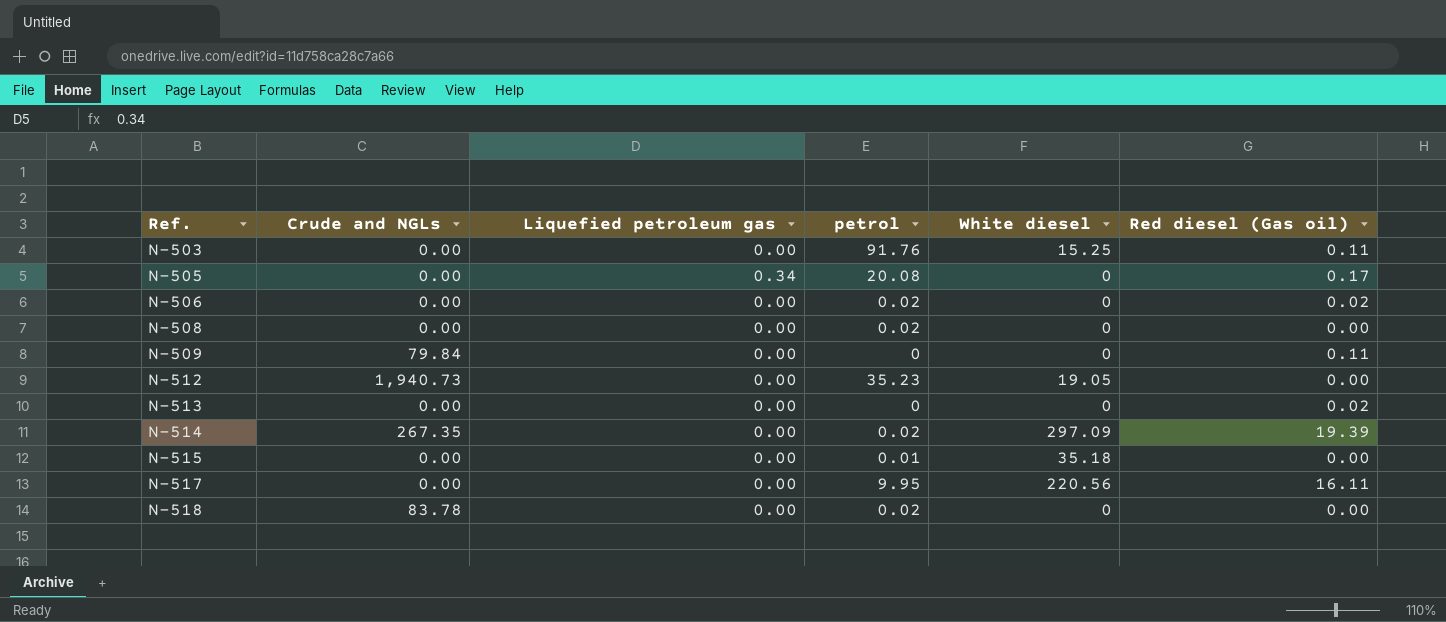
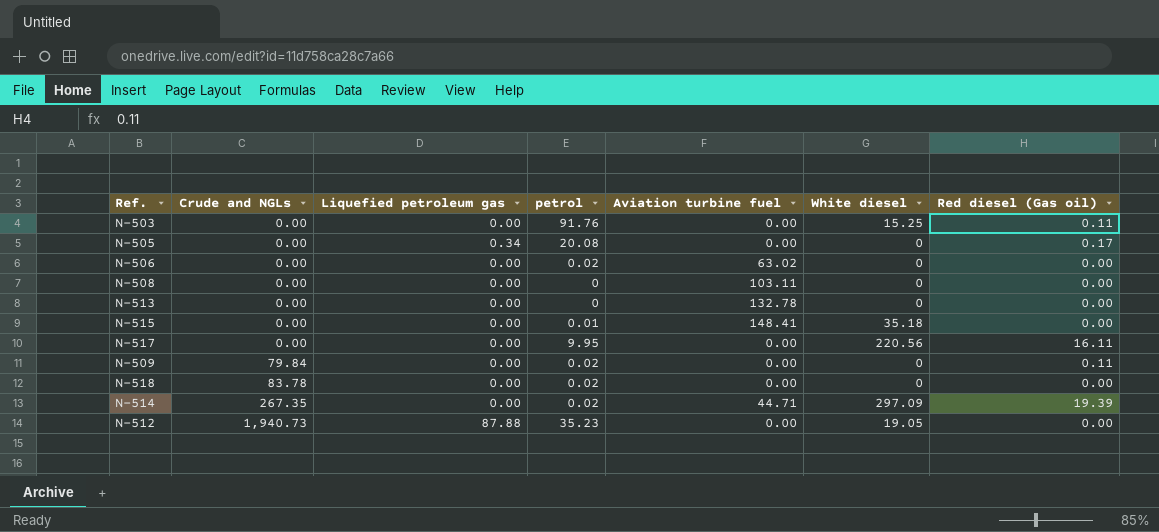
row order: Ref. ascending -> Crude and NGLs ascending
column Aviation turbine fuel | position: none -> 5
N-506 | Red diesel (Gas oil): 0.02 -> 0.00
N-508 | petrol: 0.02 -> 0
N-513 | Red diesel (Gas oil): 0.02 -> 0.00
N-509 | petrol: 0 -> 0.02
N-512 | Liquefied petroleum gas: 0.00 -> 87.88

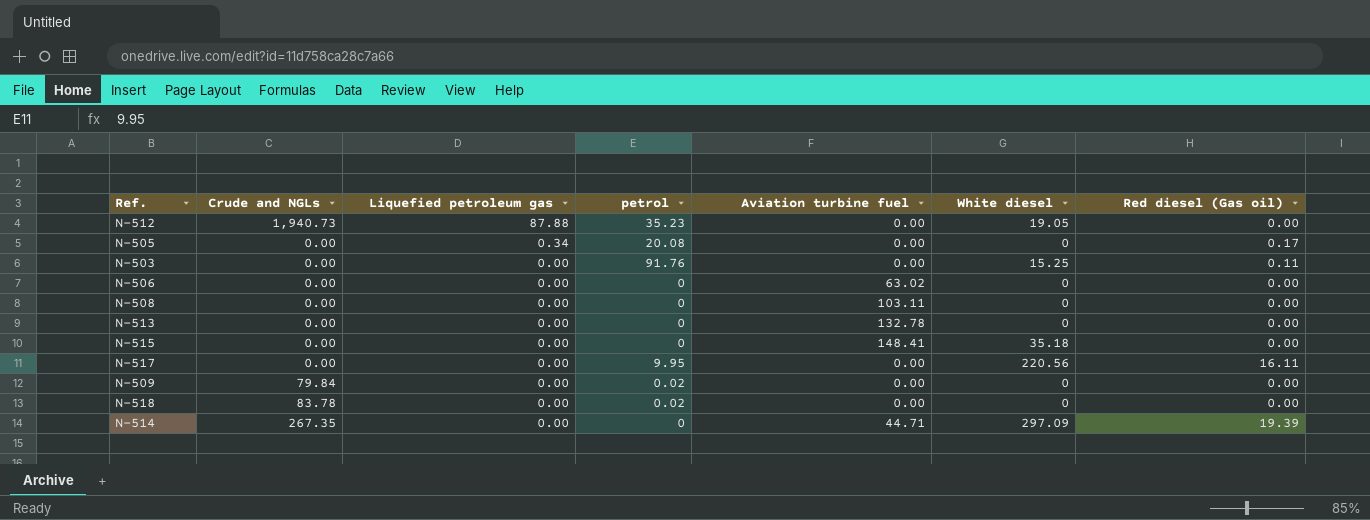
row order: Crude and NGLs ascending -> Liquefied petroleum gas descending
N-506 | petrol: 0.02 -> 0
N-515 | petrol: 0.01 -> 0
N-509 | Red diesel (Gas oil): 0.11 -> 0.00
N-514 | petrol: 0.02 -> 0

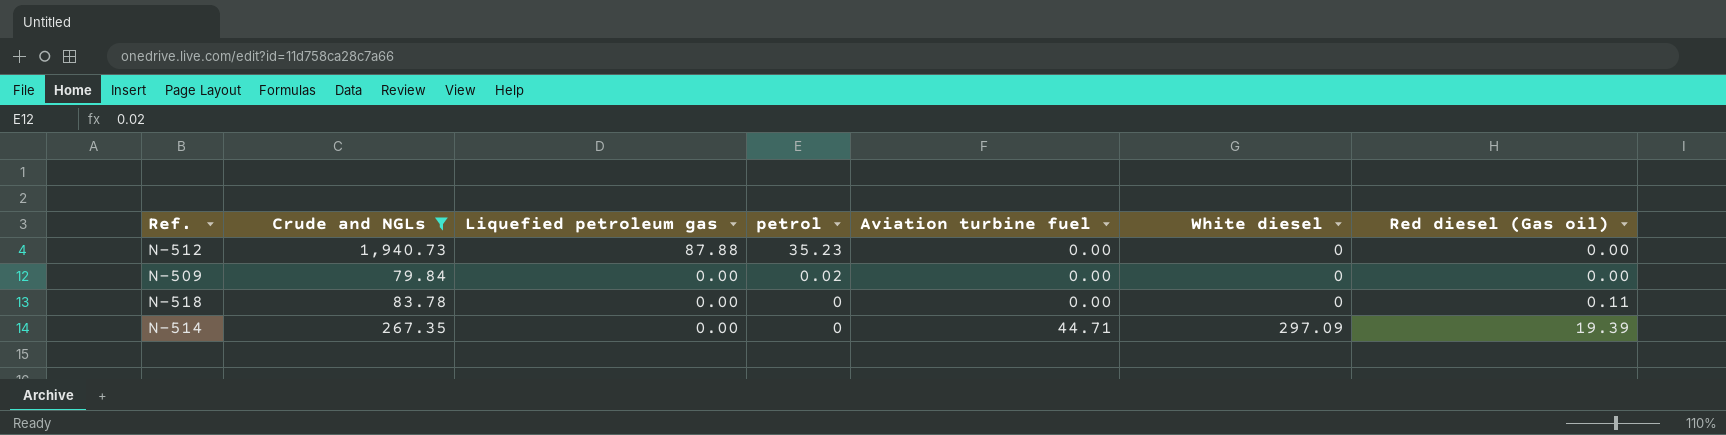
filter: none -> Crude and NGLs != 0.00
N-512 | White diesel: 19.05 -> 0
N-518 | petrol: 0.02 -> 0
N-518 | Red diesel (Gas oil): 0.00 -> 0.11

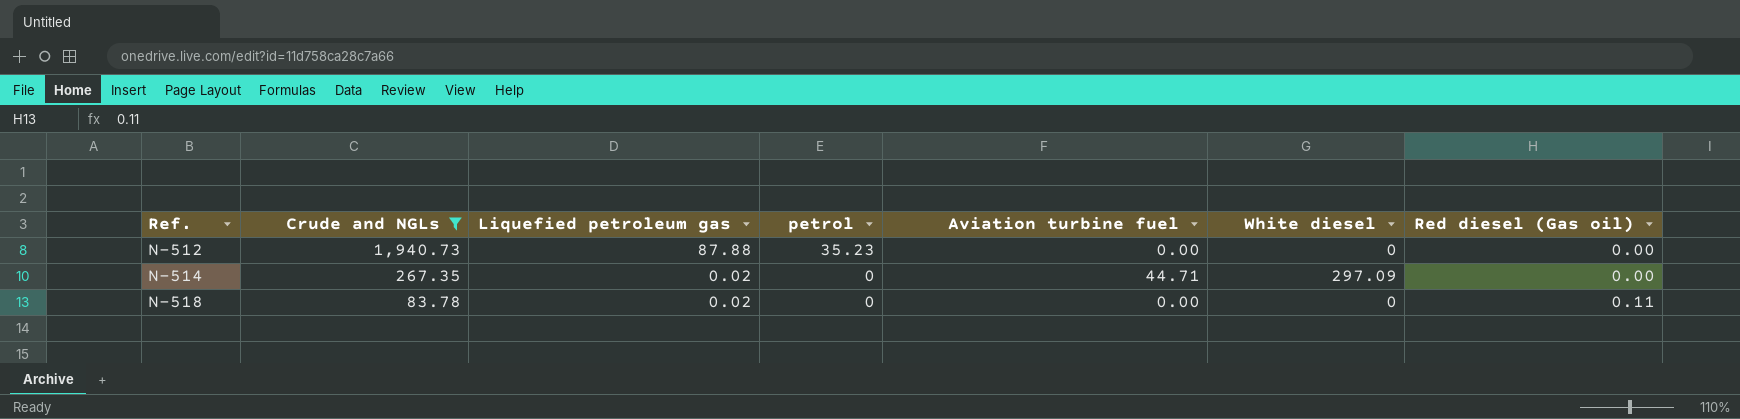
row order: Liquefied petroleum gas descending -> Ref. ascending
row N-509: 79.84 | 0.00 | 0.02 | 0.00 | 0 | 0.00 -> none
N-514 | Liquefied petroleum gas: 0.00 -> 0.02
N-514 | Red diesel (Gas oil): 19.39 -> 0.00
N-518 | Liquefied petroleum gas: 0.00 -> 0.02

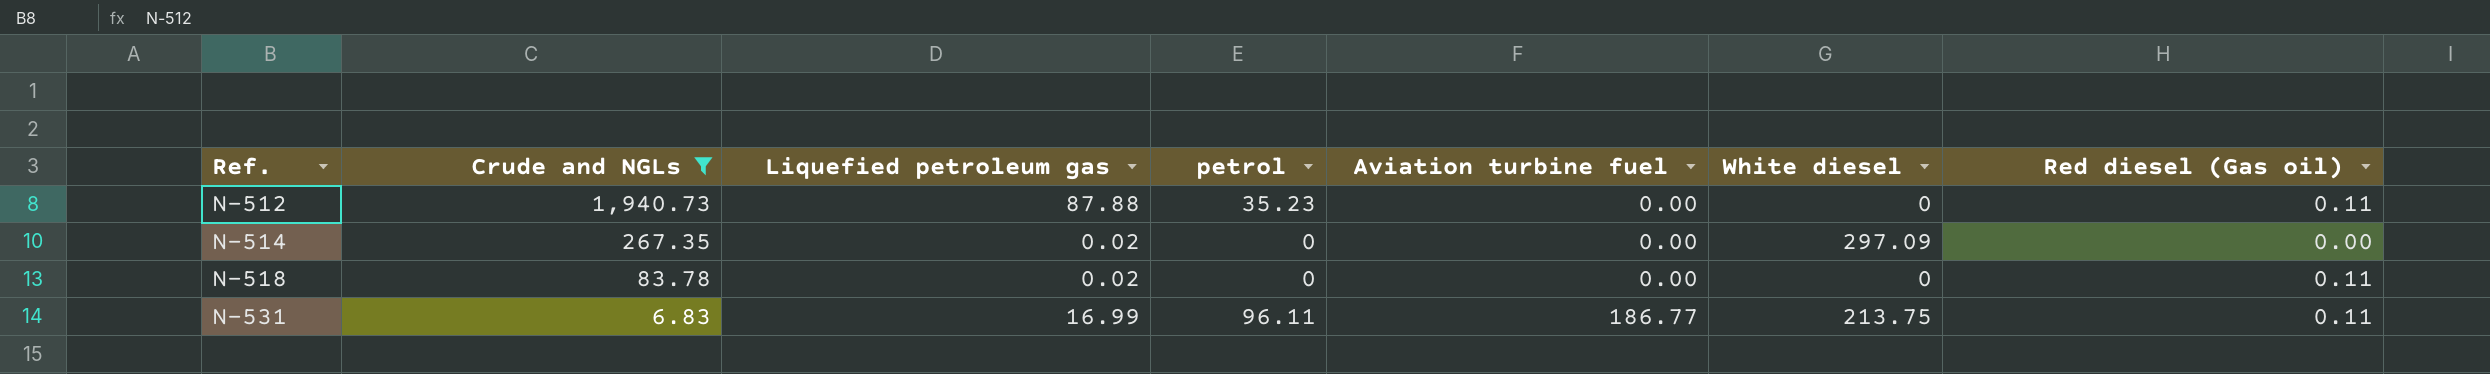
N-512 | Red diesel (Gas oil): 0.00 -> 0.11
N-514 | Aviation turbine fuel: 44.71 -> 0.00
row N-531: none -> 6.83 | 16.99 | 96.11 | 186.77 | 213.75 | 0.11

